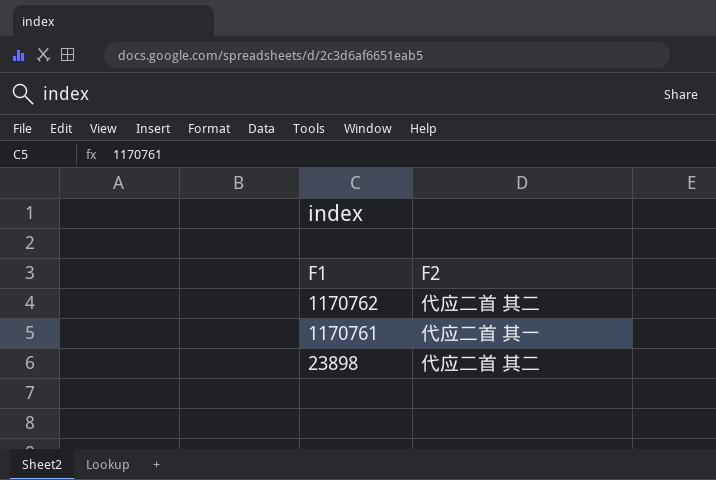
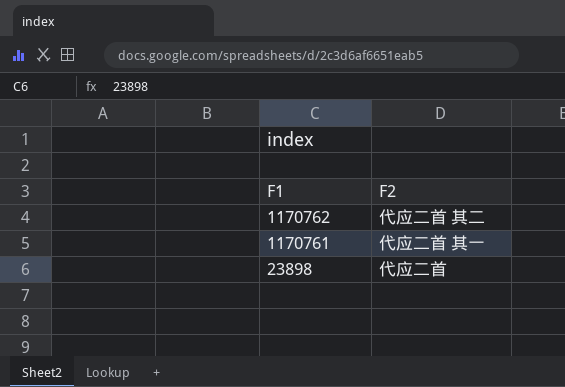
23898 | F2: 代应二首 其二 -> 代应二首

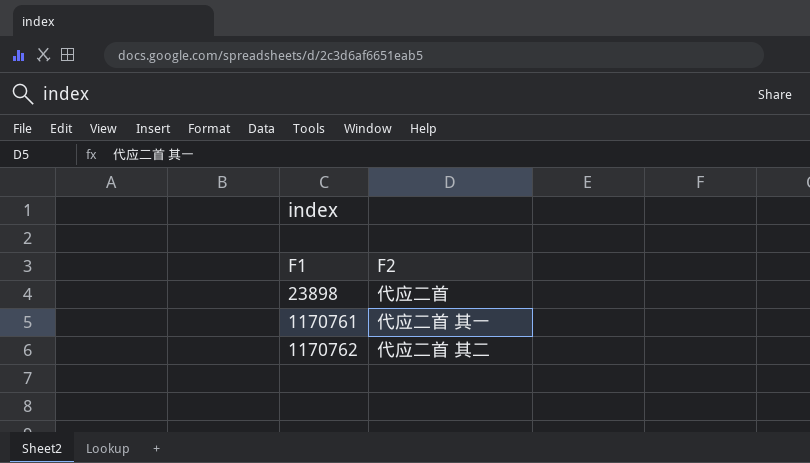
row order: F1 descending -> F1 ascending

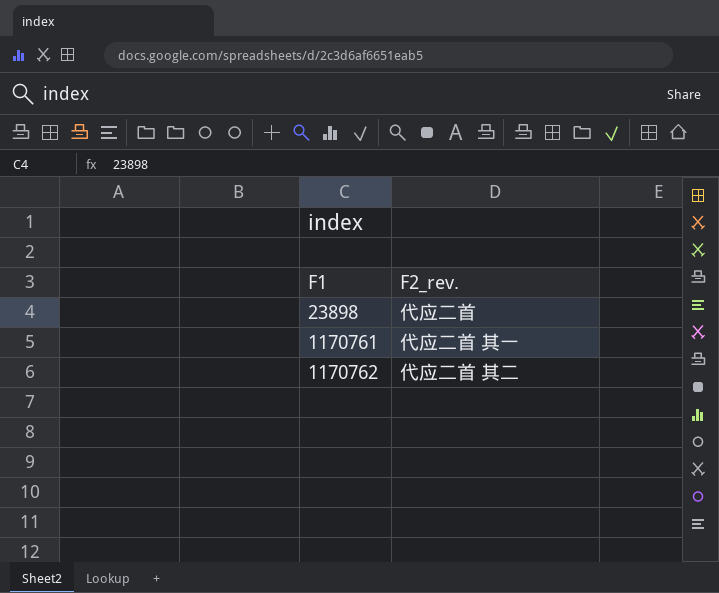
column name: F2 -> F2_rev.

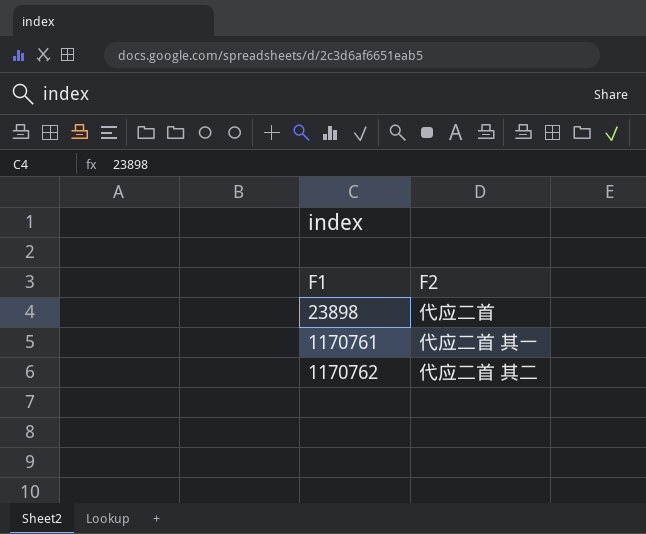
column name: F2_rev. -> F2

